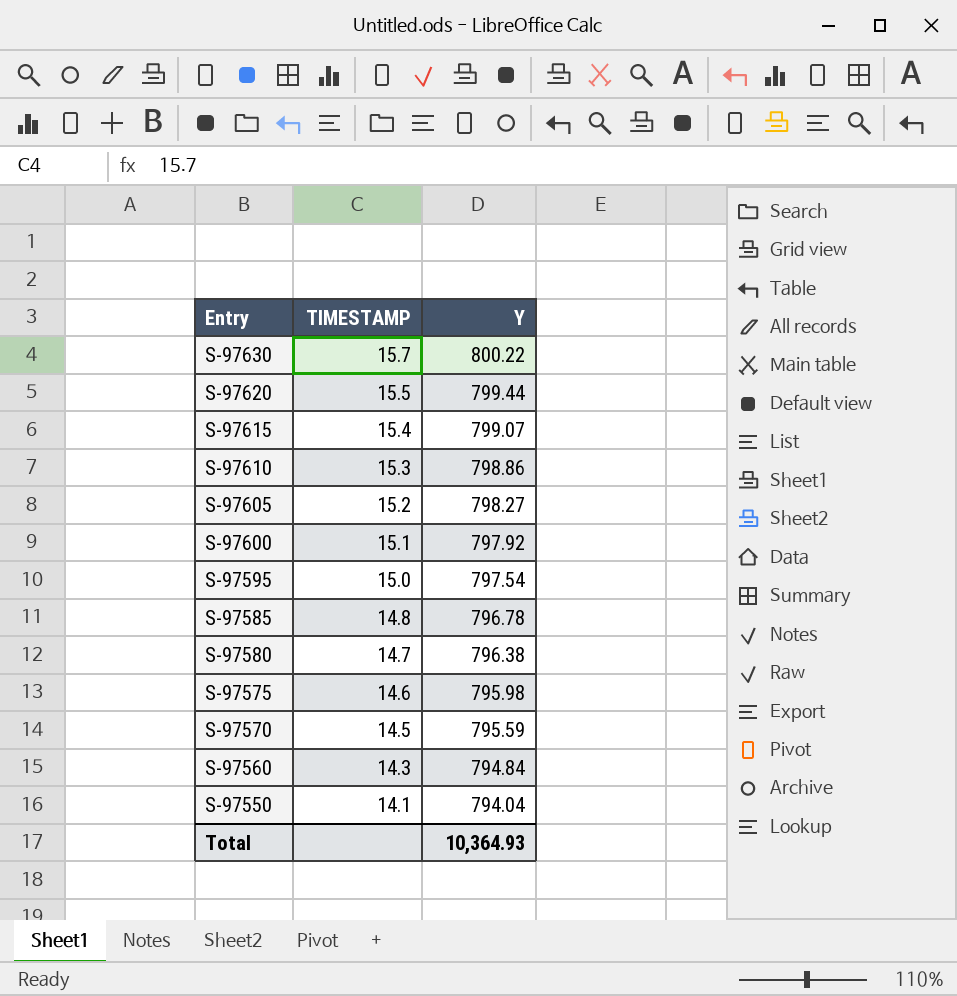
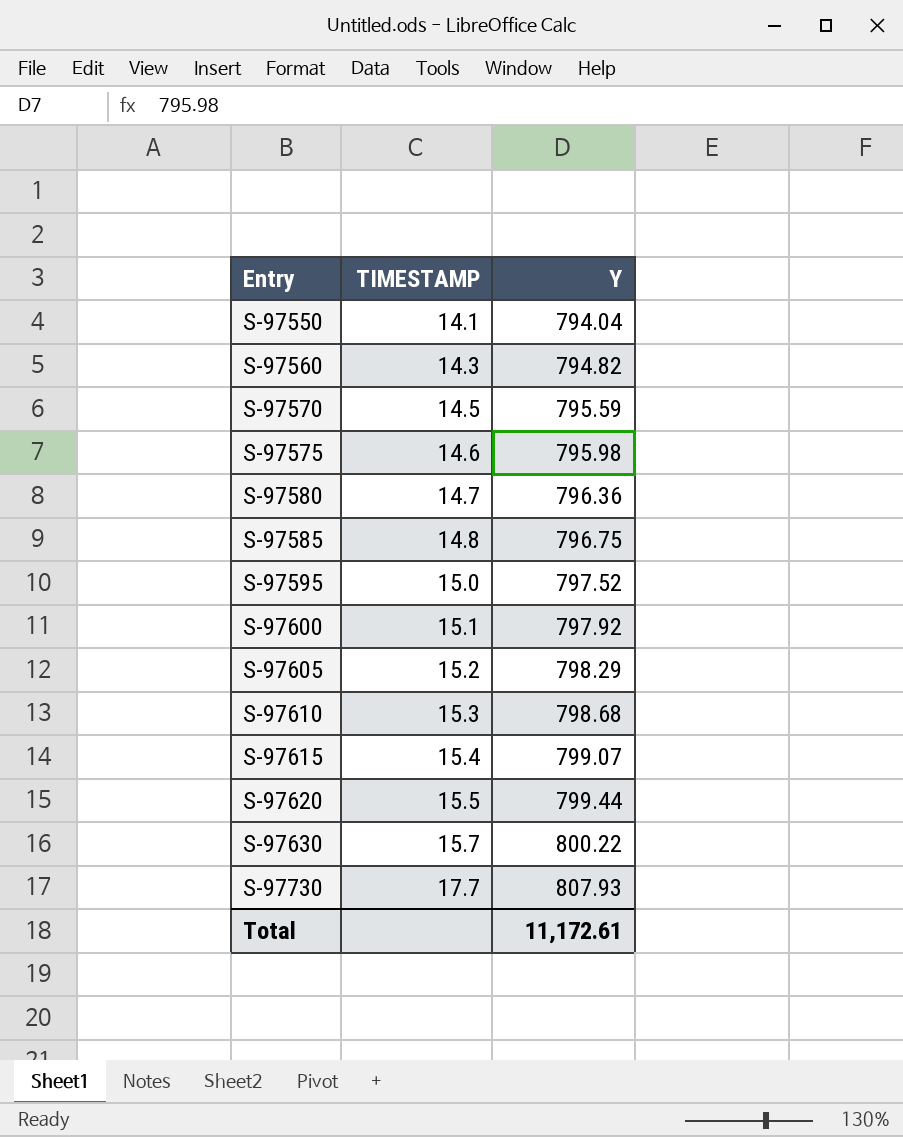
row order: Entry descending -> Entry ascending
S-97560 | Y: 794.84 -> 794.82
S-97580 | Y: 796.38 -> 796.36
S-97585 | Y: 796.78 -> 796.75
S-97595 | Y: 797.54 -> 797.52
S-97605 | Y: 798.27 -> 798.29
S-97610 | Y: 798.86 -> 798.68
row S-97730: none -> 17.7 | 807.93
Total | Y: 10,364.93 -> 11,172.61

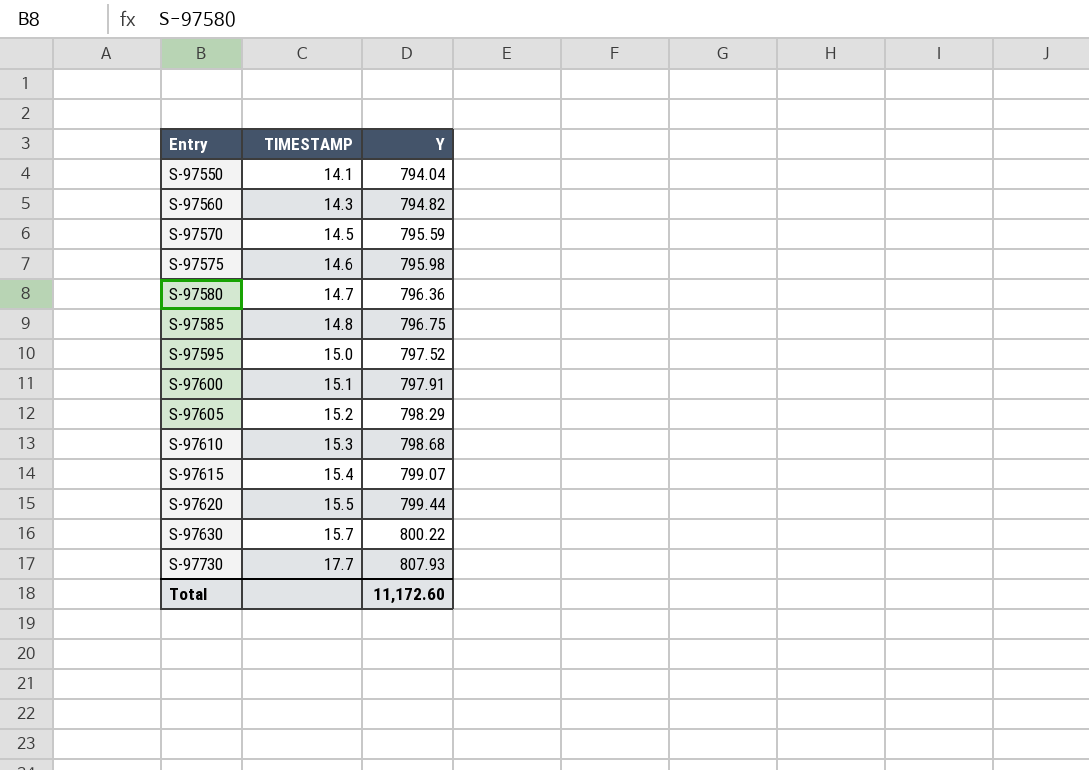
S-97600 | Y: 797.92 -> 797.91
Total | Y: 11,172.61 -> 11,172.60

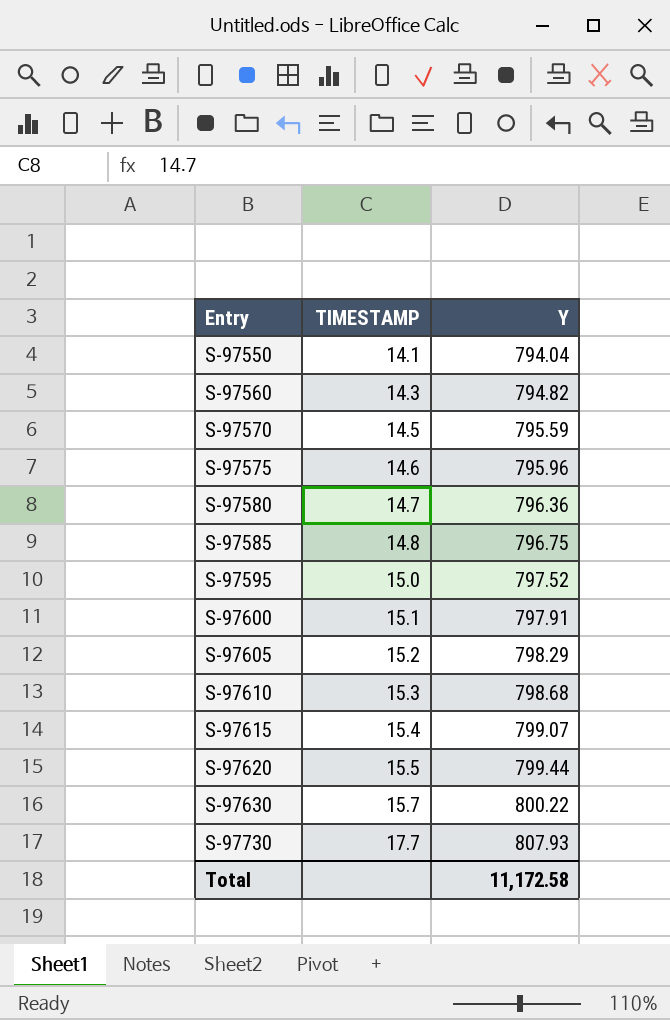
S-97575 | Y: 795.98 -> 795.96
Total | Y: 11,172.60 -> 11,172.58

